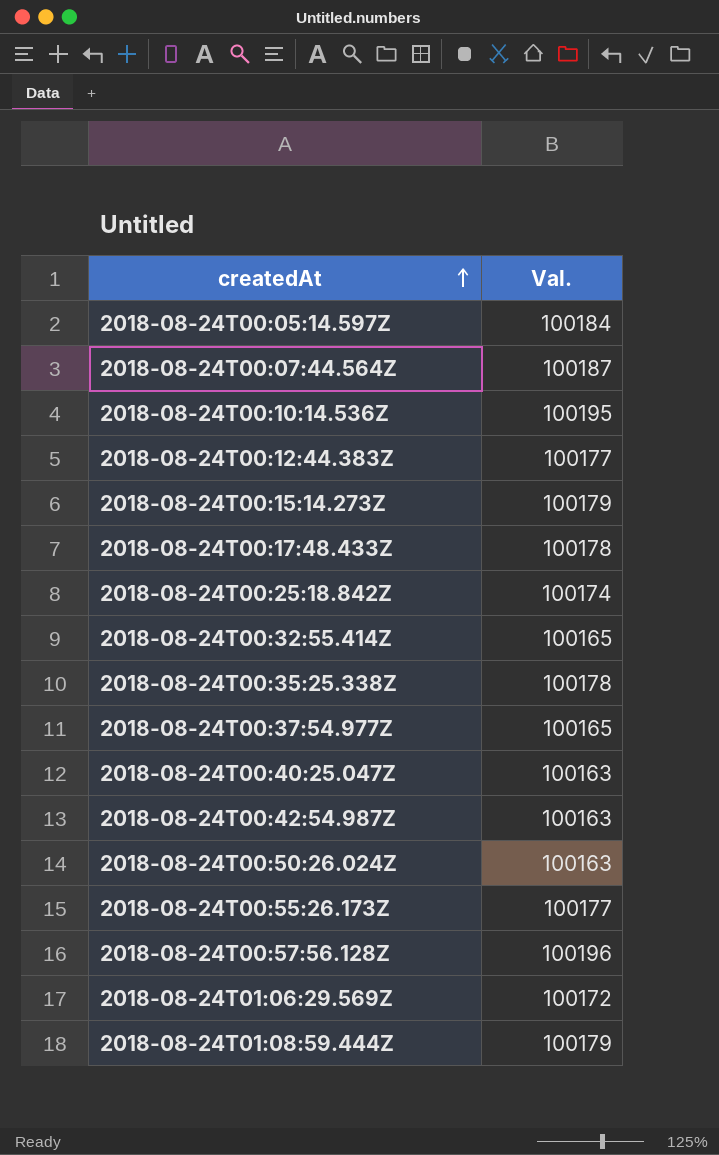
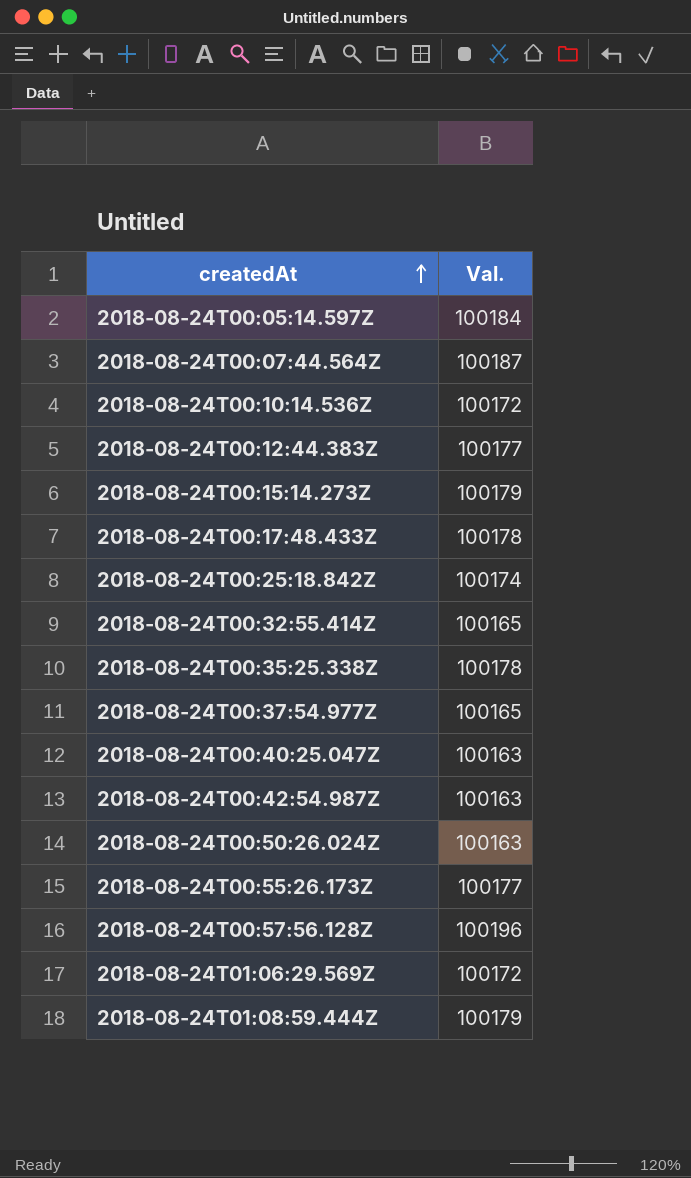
2018-08-24T00:10:14.536Z | Val.: 100195 -> 100172

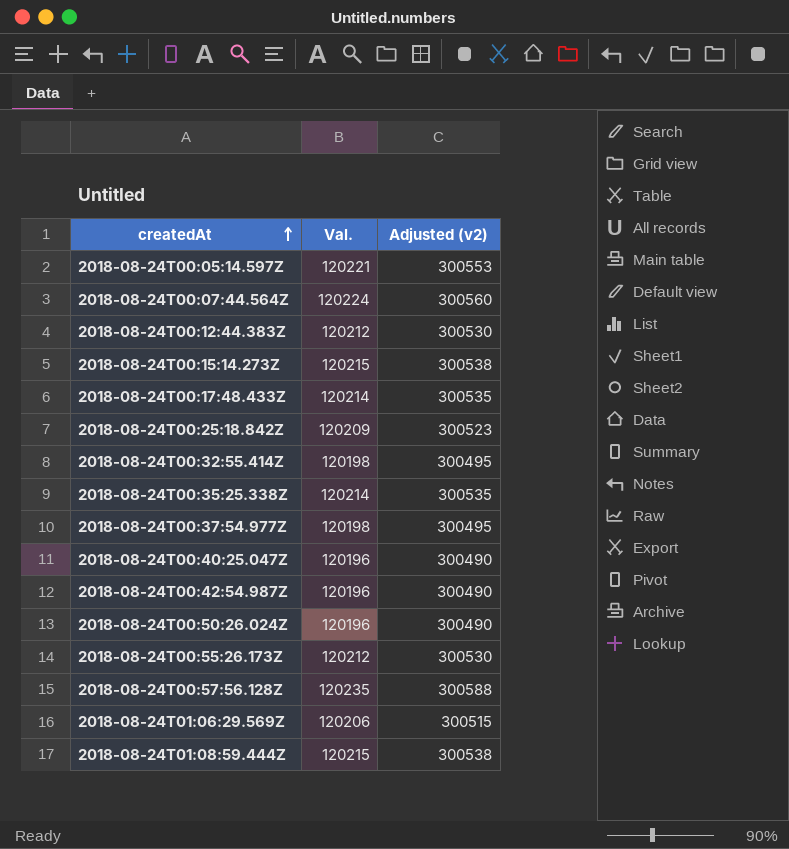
column Adjusted (v2) | formula: none -> [Val.] * 2.5
row 2018-08-24T00:10:14.536Z: 100172 -> none
2018-08-24T00:05:14.597Z | Val.: 100184 -> 120221
2018-08-24T00:07:44.564Z | Val.: 100187 -> 120224
2018-08-24T00:12:44.383Z | Val.: 100177 -> 120212
2018-08-24T00:15:14.273Z | Val.: 100179 -> 120215
2018-08-24T00:17:48.433Z | Val.: 100178 -> 120214
2018-08-24T00:25:18.842Z | Val.: 100174 -> 120209
2018-08-24T00:32:55.414Z | Val.: 100165 -> 120198
2018-08-24T00:35:25.338Z | Val.: 100178 -> 120214
2018-08-24T00:37:54.977Z | Val.: 100165 -> 120198
2018-08-24T00:40:25.047Z | Val.: 100163 -> 120196
2018-08-24T00:42:54.987Z | Val.: 100163 -> 120196
2018-08-24T00:50:26.024Z | Val.: 100163 -> 120196
2018-08-24T00:55:26.173Z | Val.: 100177 -> 120212
2018-08-24T00:57:56.128Z | Val.: 100196 -> 120235
2018-08-24T01:06:29.569Z | Val.: 100172 -> 120206
2018-08-24T01:08:59.444Z | Val.: 100179 -> 120215

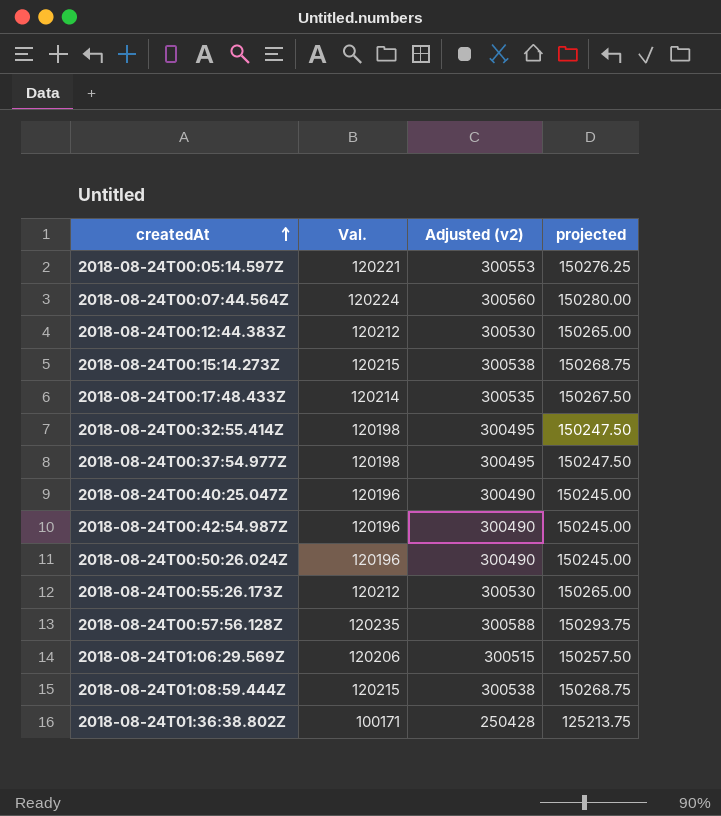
column projected | formula: none -> [Val.] * 1.25
row 2018-08-24T00:25:18.842Z: 120209 | 300523 -> none
row 2018-08-24T00:35:25.338Z: 120214 | 300535 -> none
row 2018-08-24T01:36:38.802Z: none -> 100171 | 250428 | 125213.75

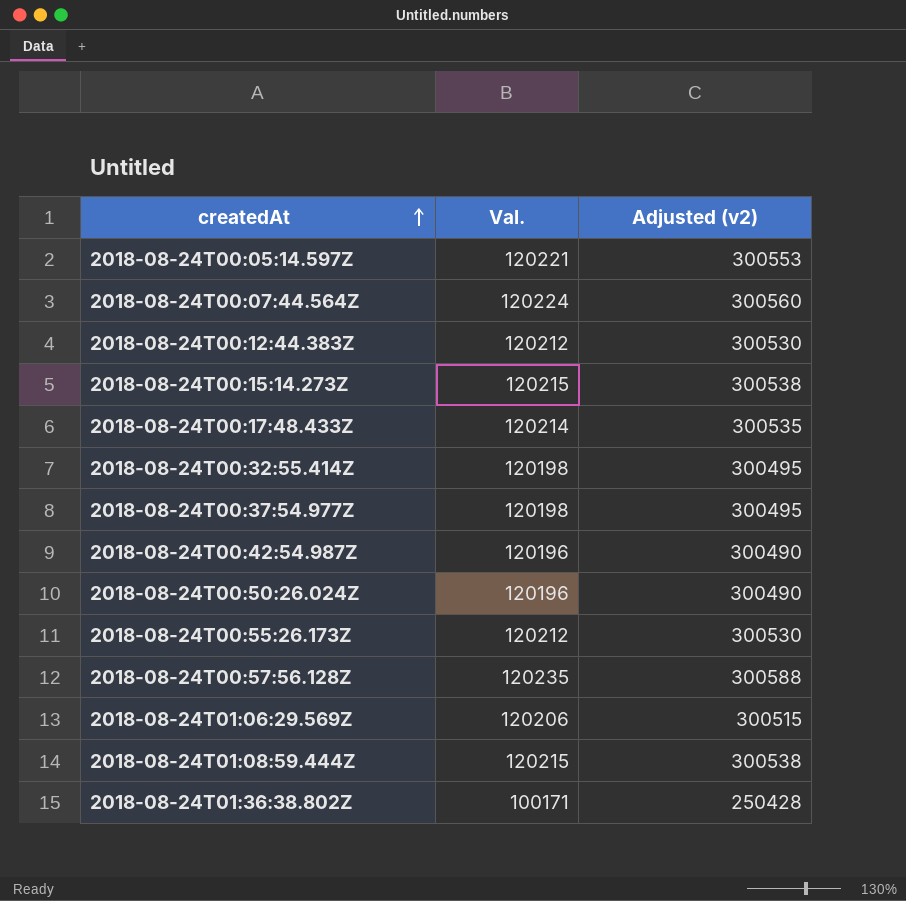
column projected | formula: [Val.] * 1.25 -> none
row 2018-08-24T00:40:25.047Z: 120196 | 300490 | 150245.00 -> none

